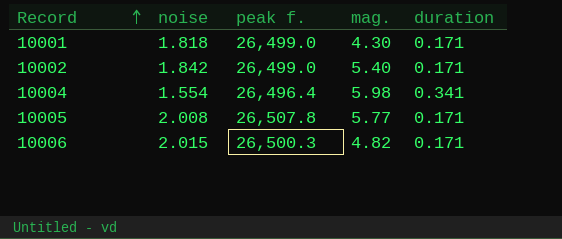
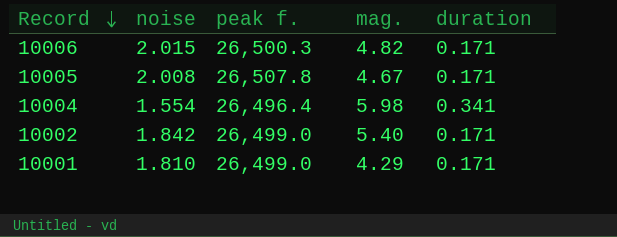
row order: Record ascending -> Record descending
10005 | mag.: 5.77 -> 4.67
10001 | noise: 1.818 -> 1.810
10001 | mag.: 4.30 -> 4.29

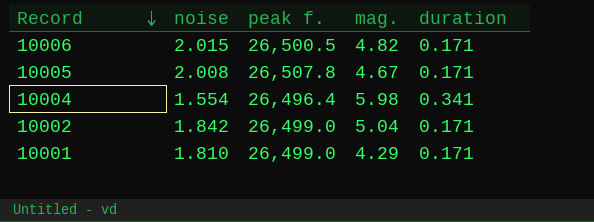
10006 | peak f.: 26,500.3 -> 26,500.5
10002 | mag.: 5.40 -> 5.04

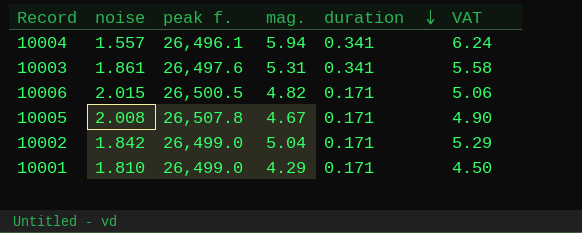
row order: Record descending -> duration descending
column VAT | formula: none -> [mag.] * 1.05
10004 | noise: 1.554 -> 1.557
10004 | peak f.: 26,496.4 -> 26,496.1
10004 | mag.: 5.98 -> 5.94
row 10003: none -> 1.861 | 26,497.6 | 5.31 | 0.341 | 5.58

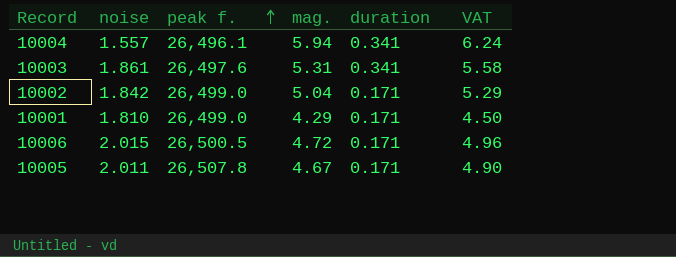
row order: duration descending -> peak f. ascending
10006 | mag.: 4.82 -> 4.72
10006 | VAT: 5.06 -> 4.96
10005 | noise: 2.008 -> 2.011

